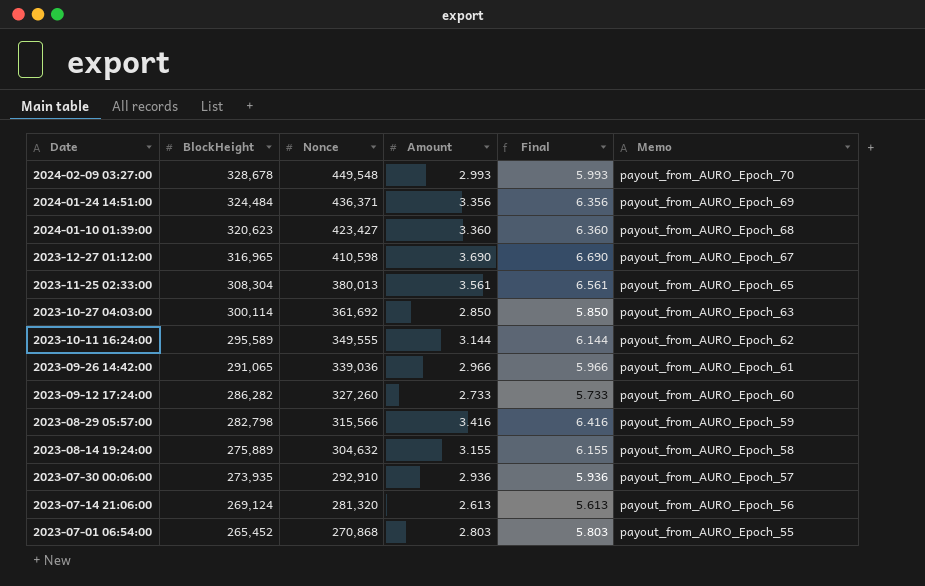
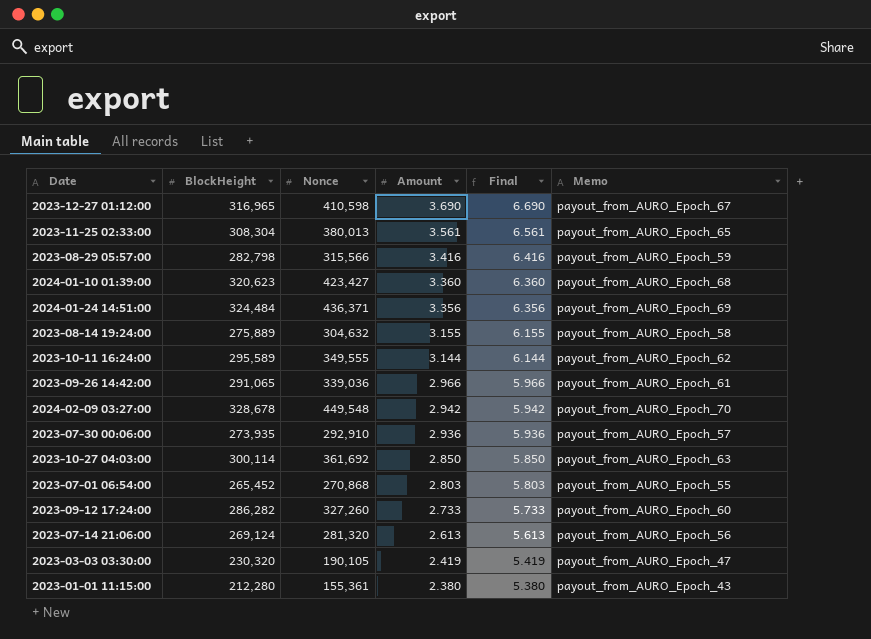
row order: Date descending -> Amount descending
2024-02-09 03:27:00 | Amount: 2.993 -> 2.942
2024-02-09 03:27:00 | Final: 5.993 -> 5.942
row 2023-03-03 03:30:00: none -> 230,320 | 190,105 | 2.419 | 5.419 | payout_from_AURO_Epoch_47
row 2023-01-01 11:15:00: none -> 212,280 | 155,361 | 2.380 | 5.380 | payout_from_AURO_Epoch_43

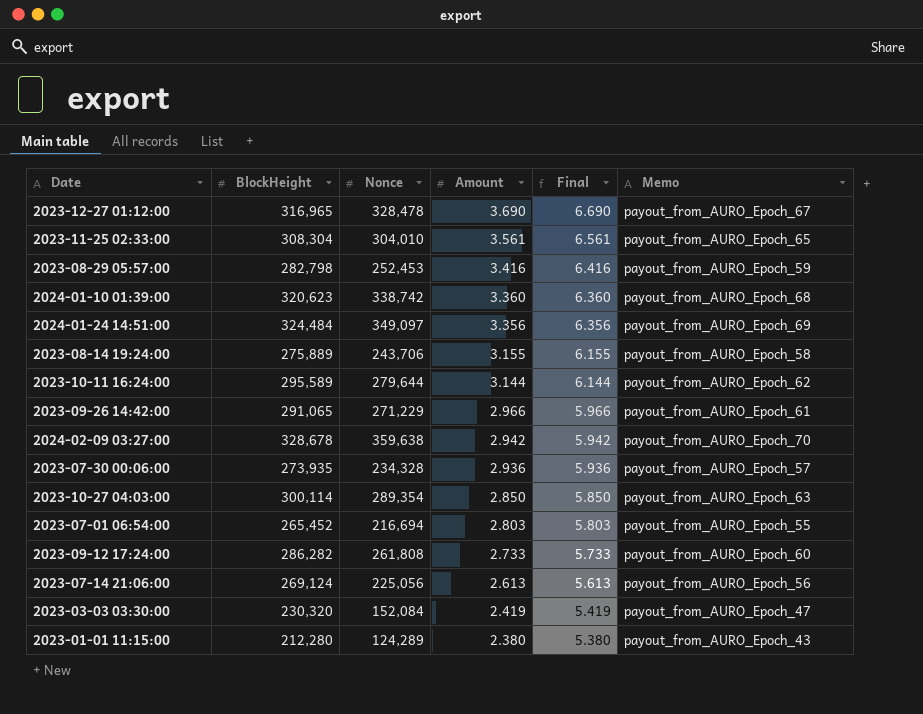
2023-12-27 01:12:00 | Nonce: 410,598 -> 328,478
2023-11-25 02:33:00 | Nonce: 380,013 -> 304,010
2023-08-29 05:57:00 | Nonce: 315,566 -> 252,453
2024-01-10 01:39:00 | Nonce: 423,427 -> 338,742
2024-01-24 14:51:00 | Nonce: 436,371 -> 349,097
2023-08-14 19:24:00 | Nonce: 304,632 -> 243,706
2023-10-11 16:24:00 | Nonce: 349,555 -> 279,644
2023-09-26 14:42:00 | Nonce: 339,036 -> 271,229
2024-02-09 03:27:00 | Nonce: 449,548 -> 359,638
2023-07-30 00:06:00 | Nonce: 292,910 -> 234,328
2023-10-27 04:03:00 | Nonce: 361,692 -> 289,354
2023-07-01 06:54:00 | Nonce: 270,868 -> 216,694
2023-09-12 17:24:00 | Nonce: 327,260 -> 261,808
2023-07-14 21:06:00 | Nonce: 281,320 -> 225,056
2023-03-03 03:30:00 | Nonce: 190,105 -> 152,084
2023-01-01 11:15:00 | Nonce: 155,361 -> 124,289

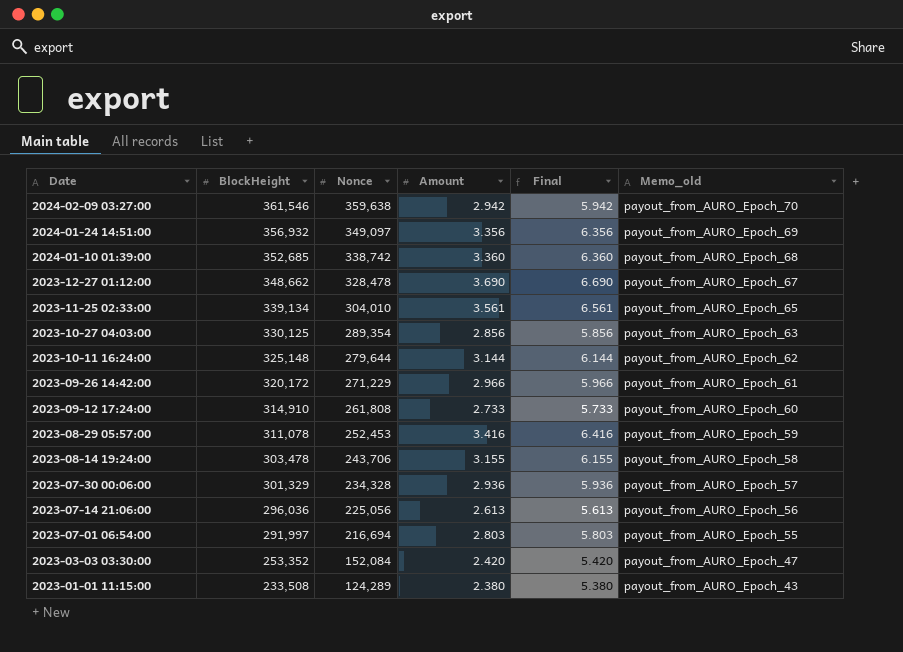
row order: Amount descending -> Date descending
column name: Memo -> Memo_old
2024-02-09 03:27:00 | BlockHeight: 328,678 -> 361,546
2024-01-24 14:51:00 | BlockHeight: 324,484 -> 356,932
2024-01-10 01:39:00 | BlockHeight: 320,623 -> 352,685
2023-12-27 01:12:00 | BlockHeight: 316,965 -> 348,662
2023-11-25 02:33:00 | BlockHeight: 308,304 -> 339,134
2023-10-27 04:03:00 | BlockHeight: 300,114 -> 330,125
2023-10-27 04:03:00 | Amount: 2.850 -> 2.856
2023-10-27 04:03:00 | Final: 5.850 -> 5.856
2023-10-11 16:24:00 | BlockHeight: 295,589 -> 325,148
2023-09-26 14:42:00 | BlockHeight: 291,065 -> 320,172
2023-09-12 17:24:00 | BlockHeight: 286,282 -> 314,910
2023-08-29 05:57:00 | BlockHeight: 282,798 -> 311,078
2023-08-14 19:24:00 | BlockHeight: 275,889 -> 303,478
2023-07-30 00:06:00 | BlockHeight: 273,935 -> 301,329
2023-07-14 21:06:00 | BlockHeight: 269,124 -> 296,036
2023-07-01 06:54:00 | BlockHeight: 265,452 -> 291,997
2023-03-03 03:30:00 | BlockHeight: 230,320 -> 253,352
2023-03-03 03:30:00 | Amount: 2.419 -> 2.420
2023-03-03 03:30:00 | Final: 5.419 -> 5.420
2023-01-01 11:15:00 | BlockHeight: 212,280 -> 233,508

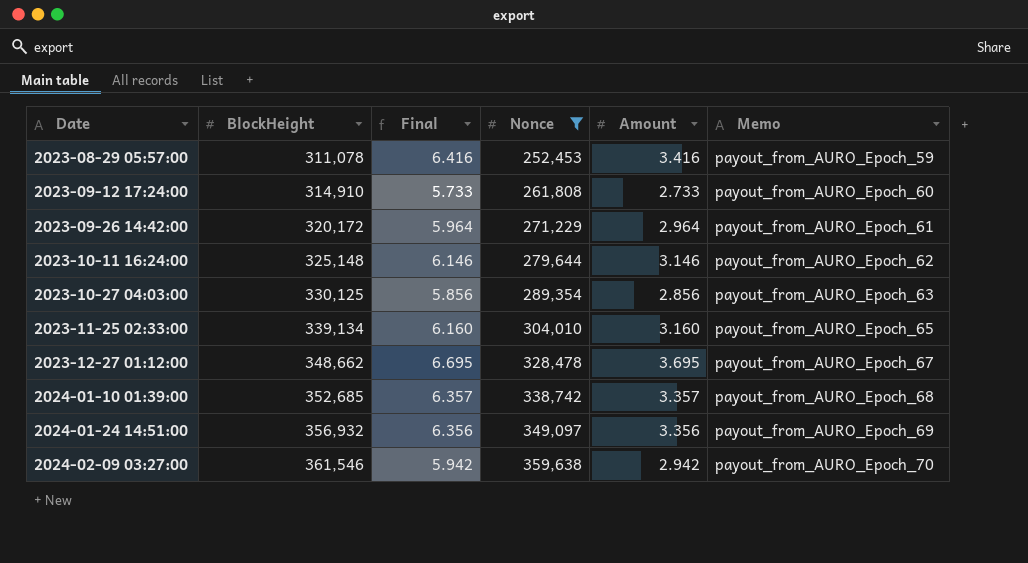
filter: none -> Nonce >= 252,453
row order: Date descending -> Date ascending
column Final | position: 5 -> 3
column name: Memo_old -> Memo
2023-09-26 14:42:00 | Final: 5.966 -> 5.964
2023-09-26 14:42:00 | Amount: 2.966 -> 2.964
2023-10-11 16:24:00 | Final: 6.144 -> 6.146
2023-10-11 16:24:00 | Amount: 3.144 -> 3.146
2023-11-25 02:33:00 | Final: 6.561 -> 6.160
2023-11-25 02:33:00 | Amount: 3.561 -> 3.160
2023-12-27 01:12:00 | Final: 6.690 -> 6.695
2023-12-27 01:12:00 | Amount: 3.690 -> 3.695
2024-01-10 01:39:00 | Final: 6.360 -> 6.357
2024-01-10 01:39:00 | Amount: 3.360 -> 3.357

